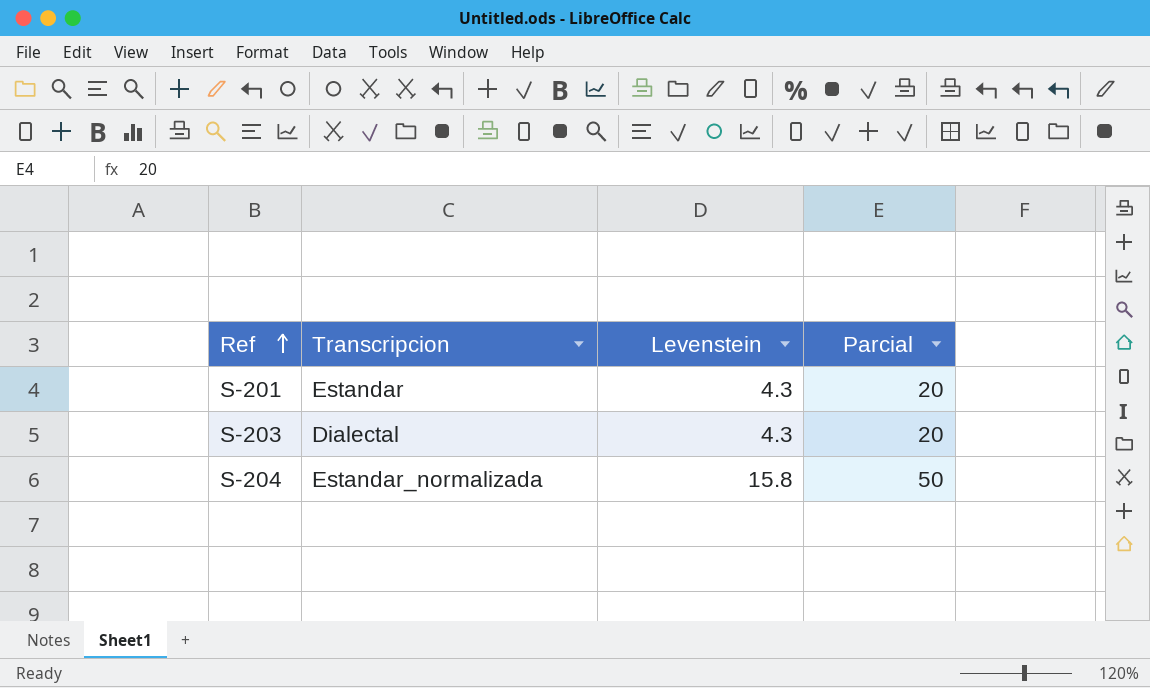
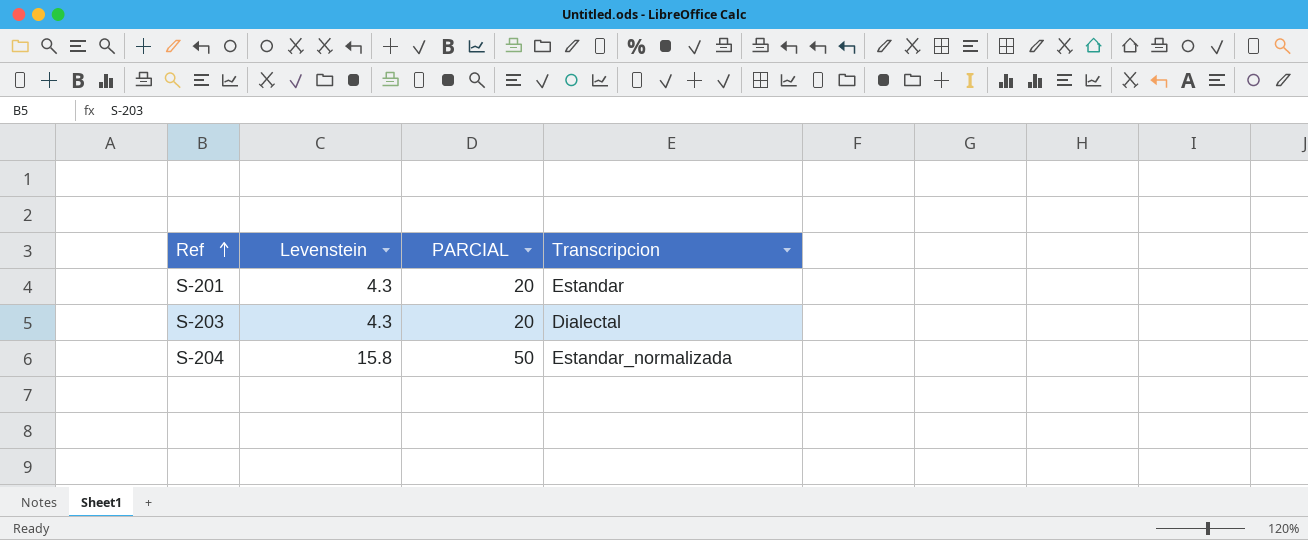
column name: Parcial -> PARCIAL
column Transcripcion | position: 2 -> 4

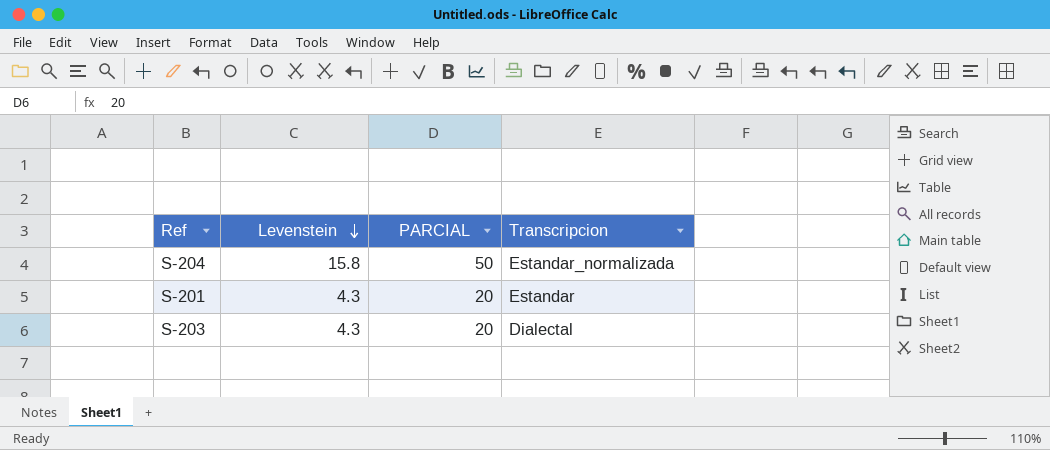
row order: Ref ascending -> Levenstein descending

